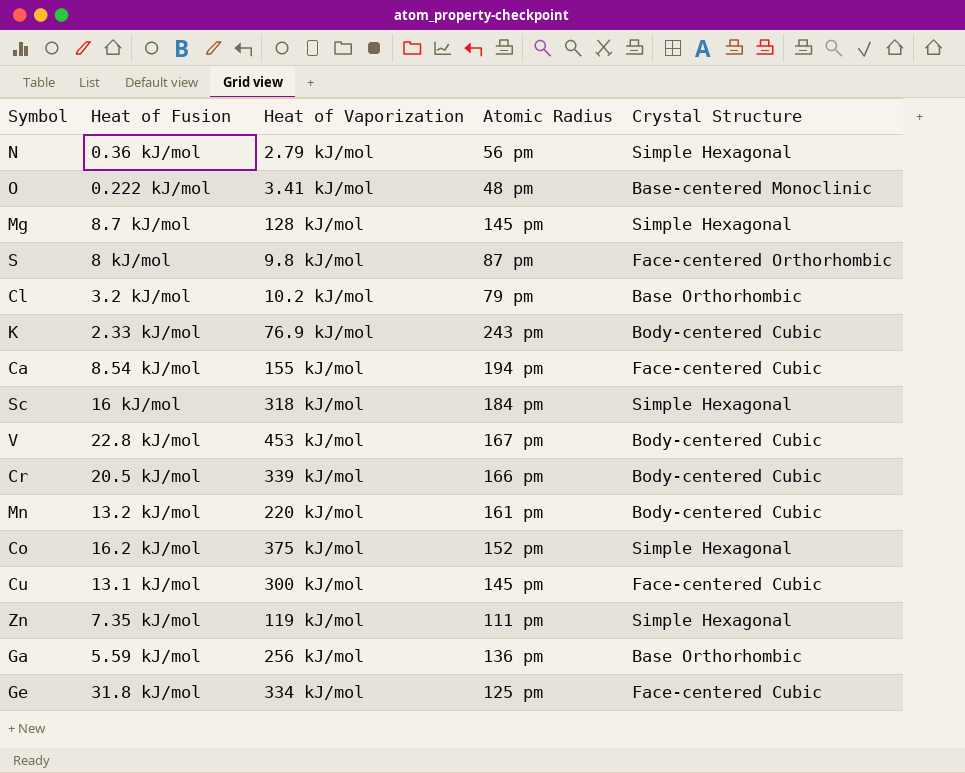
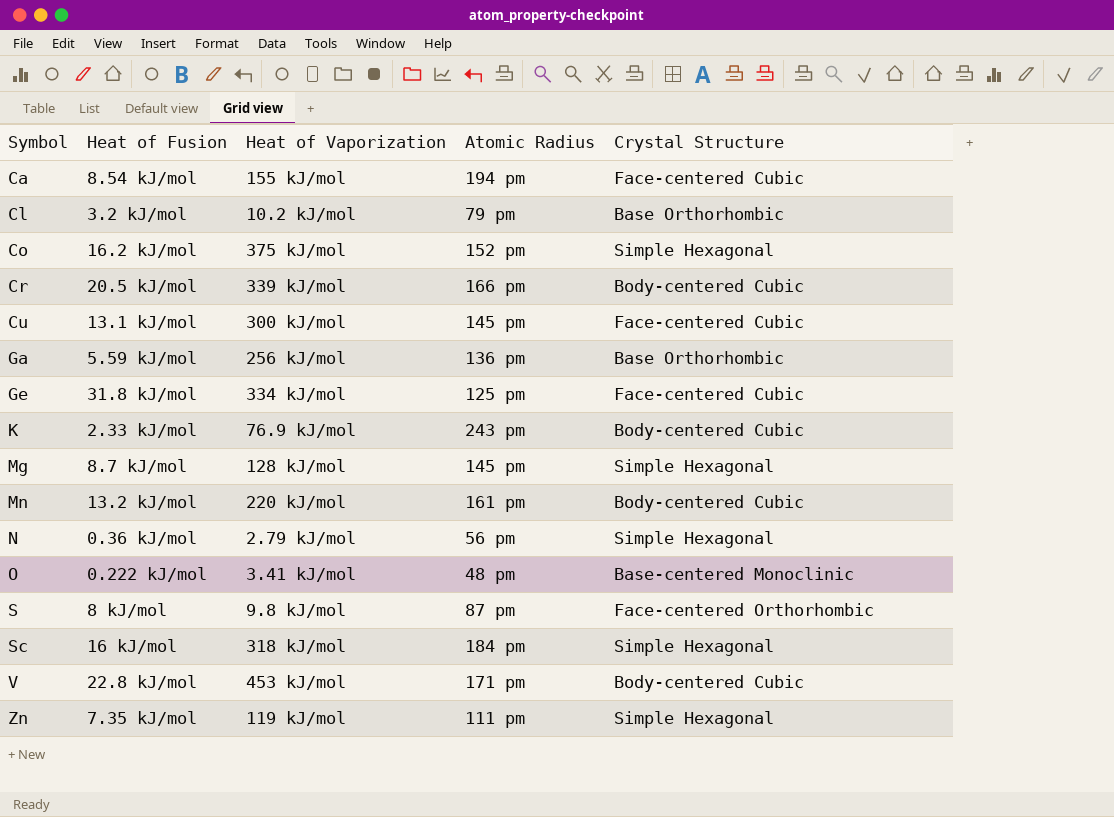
row order: none -> Symbol ascending
V | Atomic Radius: 167 pm -> 171 pm

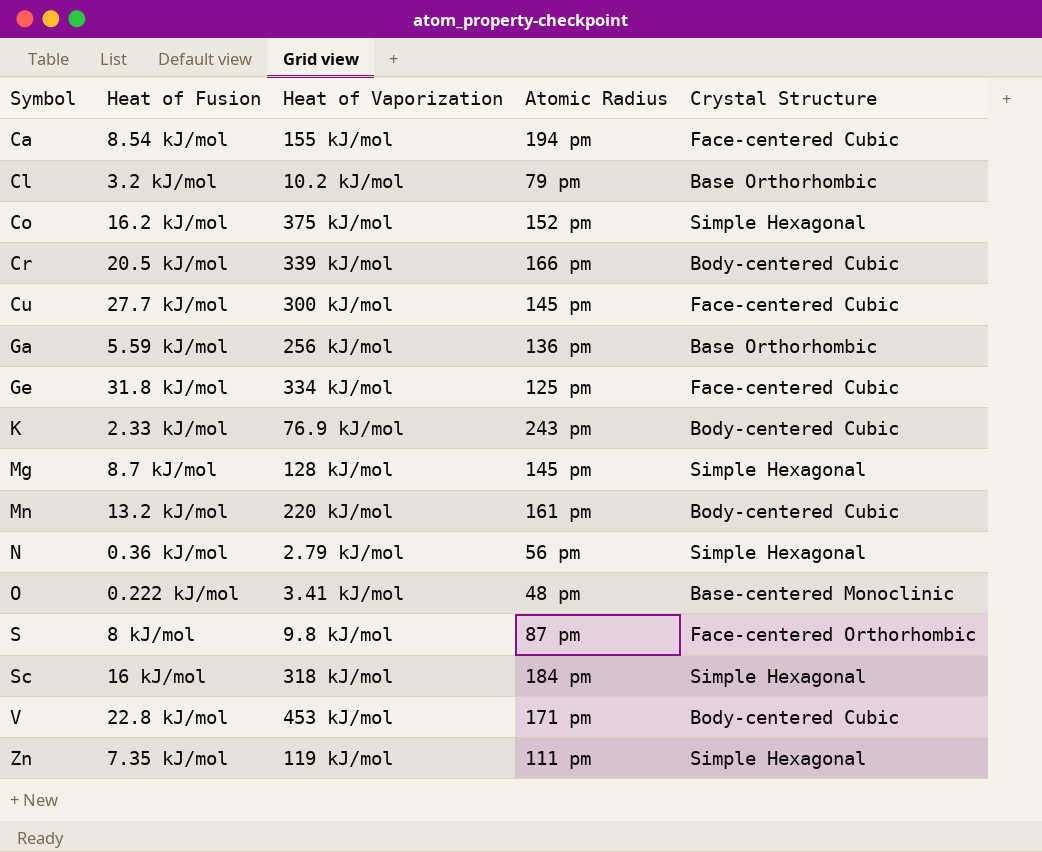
Cu | Heat of Fusion: 13.1 kJ/mol -> 27.7 kJ/mol

